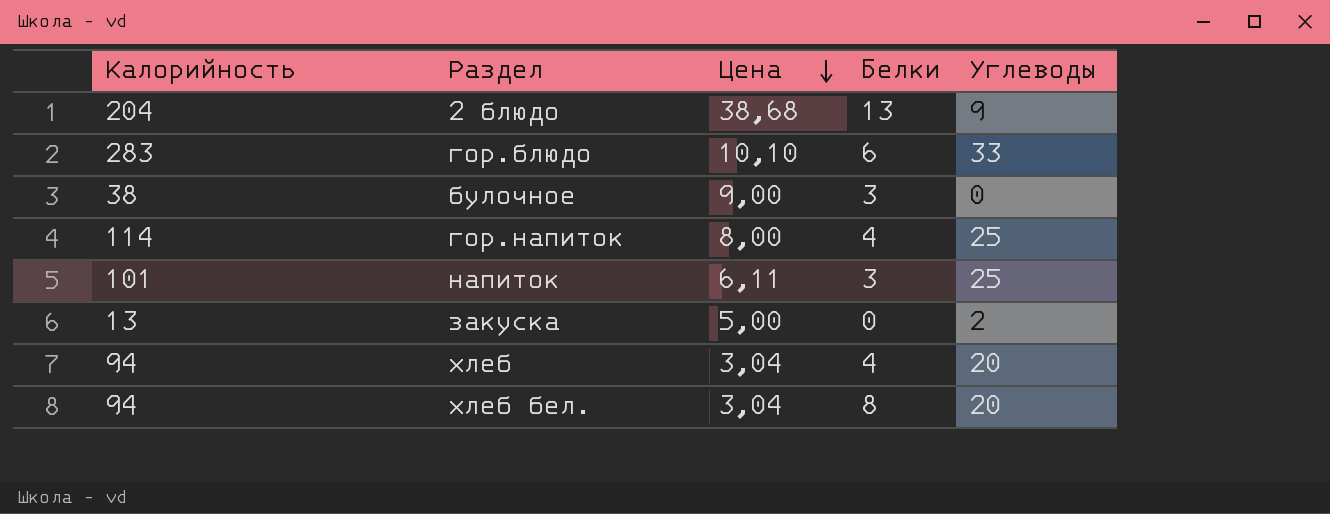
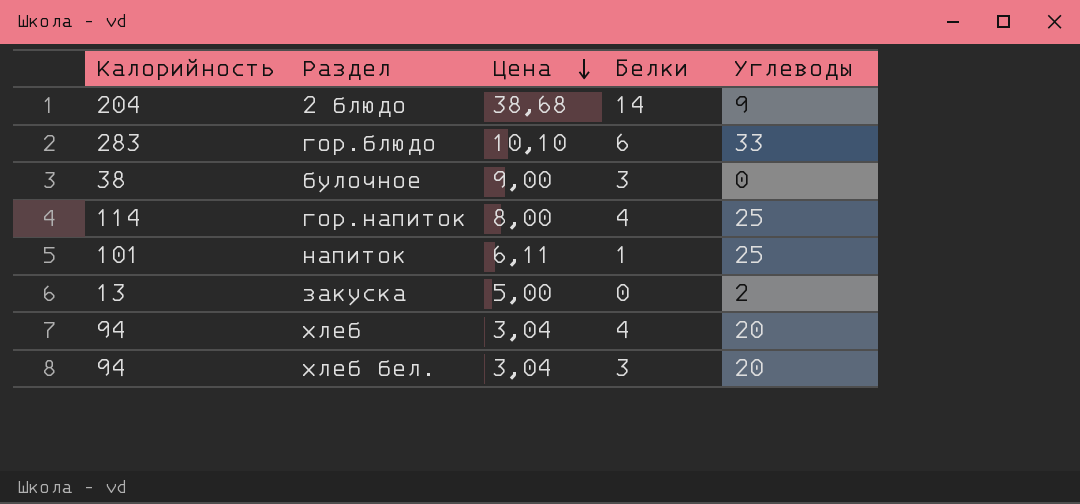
2 блюдо | Белки: 13 -> 14
напиток | Белки: 3 -> 1
хлеб бел. | Белки: 8 -> 3

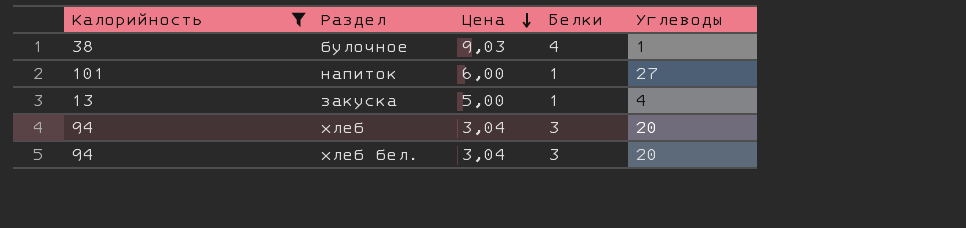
filter: none -> Калорийность <= 101
булочное | Цена: 9,00 -> 9,03
булочное | Белки: 3 -> 4
булочное | Углеводы: 0 -> 1
напиток | Цена: 6,11 -> 6,00
напиток | Углеводы: 25 -> 27
закуска | Белки: 0 -> 1
закуска | Углеводы: 2 -> 4
хлеб | Белки: 4 -> 3

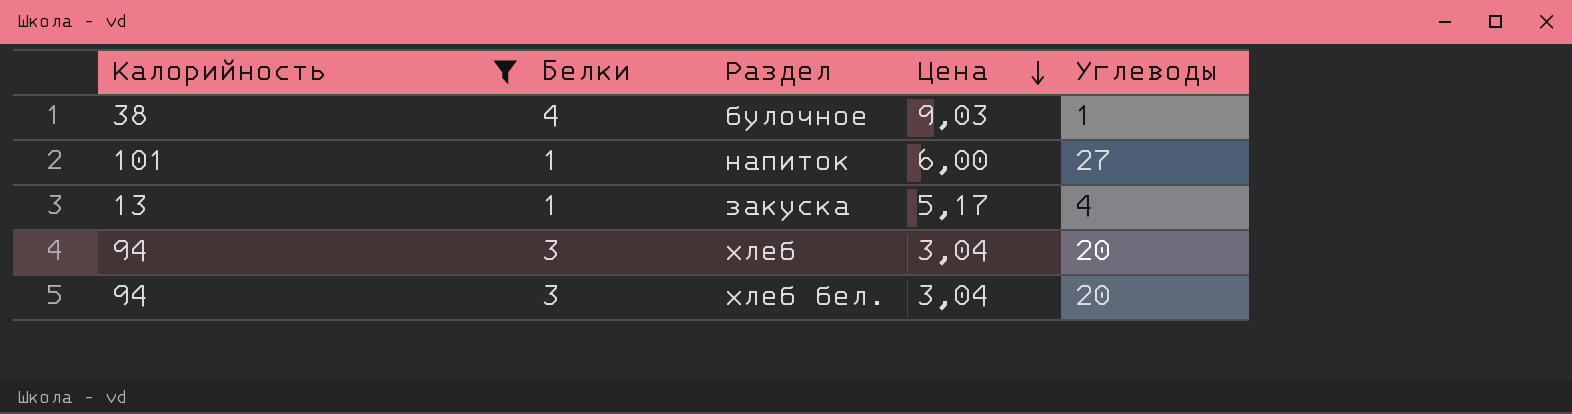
column Белки | position: 4 -> 2
закуска | Цена: 5,00 -> 5,17

